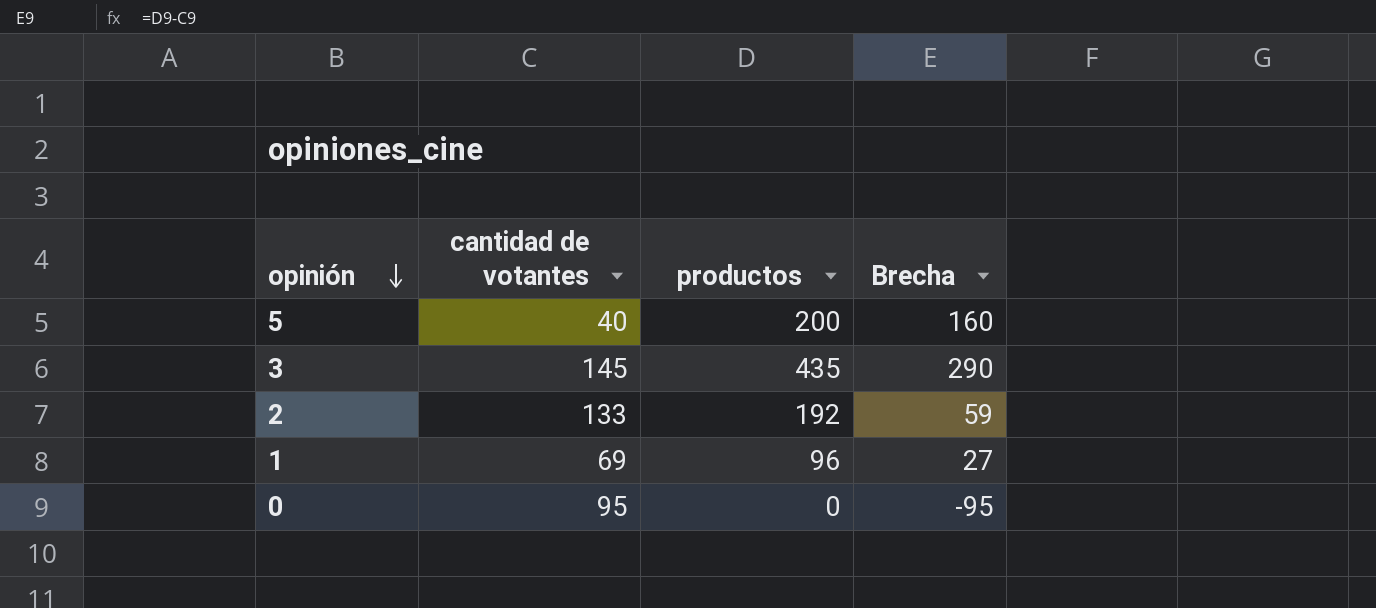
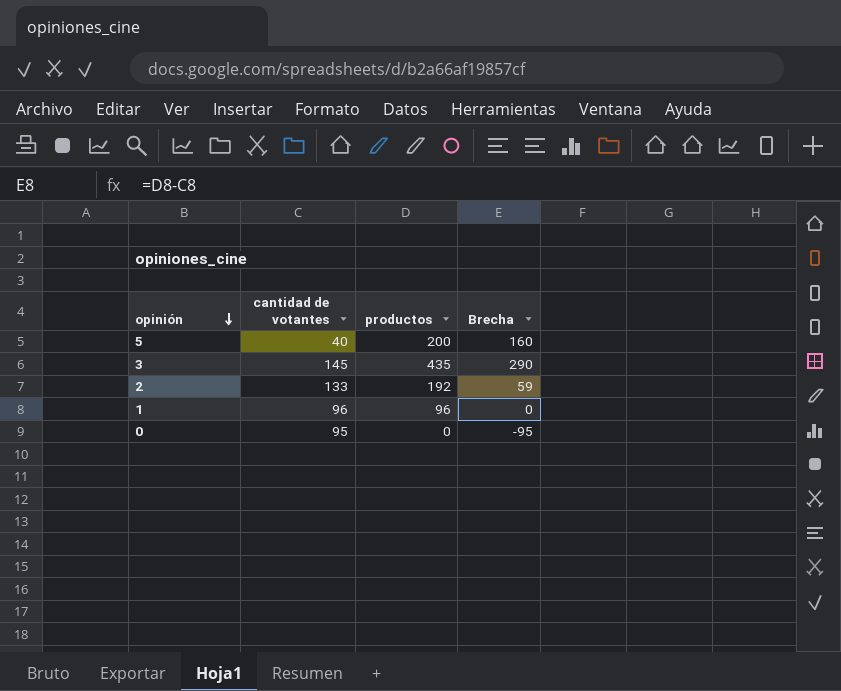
1 | cantidad de votantes: 69 -> 96
1 | Brecha: 27 -> 0

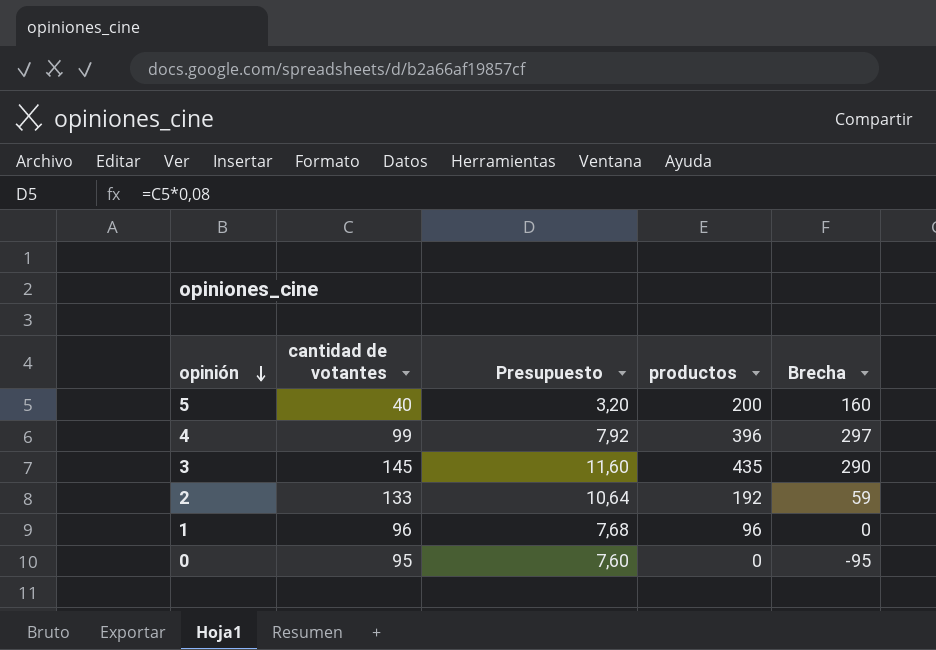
column Presupuesto | formula: none -> [cantidad de votantes] * 0,08
row 4: none -> 99 | 7,92 | 396 | 297

